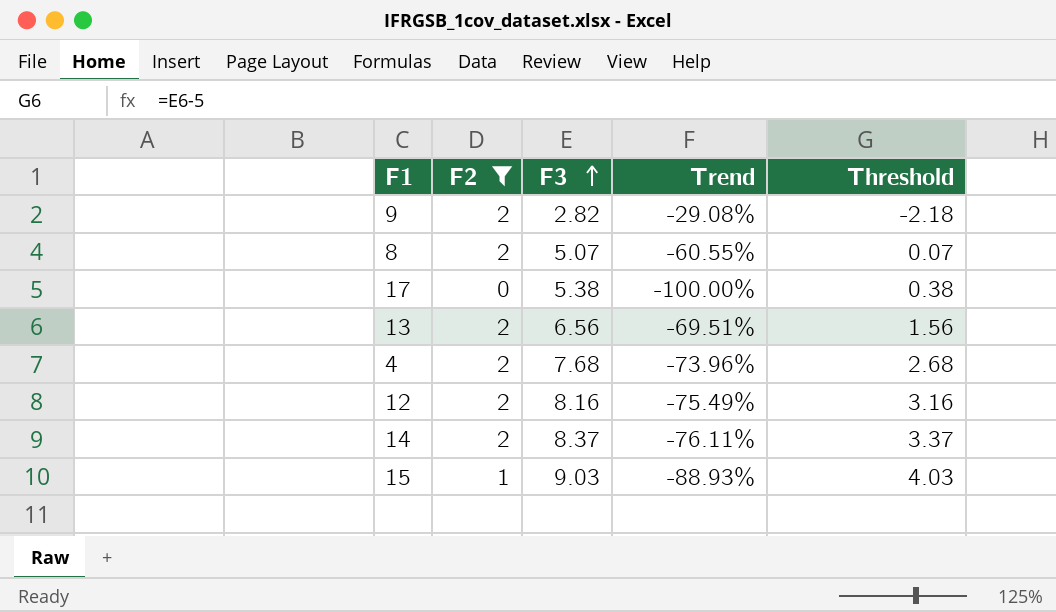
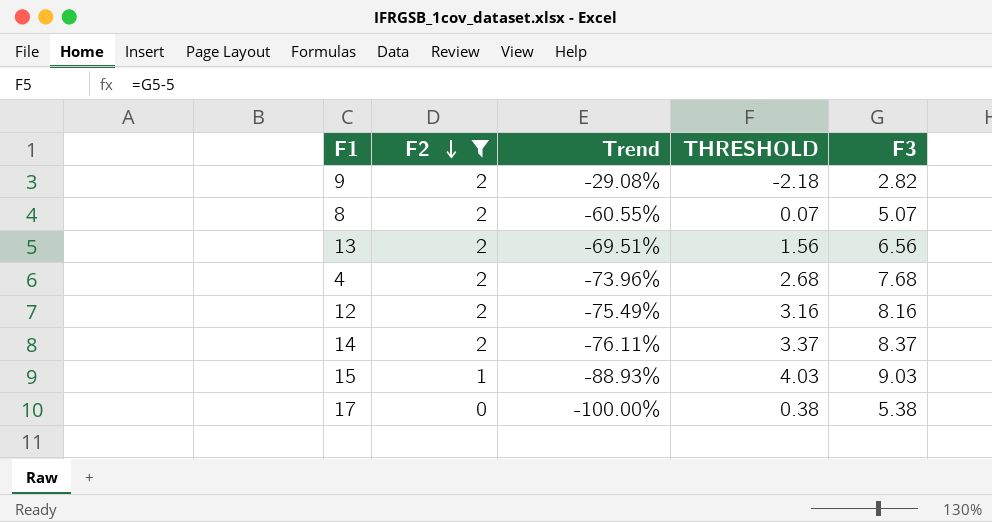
row order: F3 ascending -> F2 descending
column name: Threshold -> THRESHOLD
column F3 | position: 3 -> 5

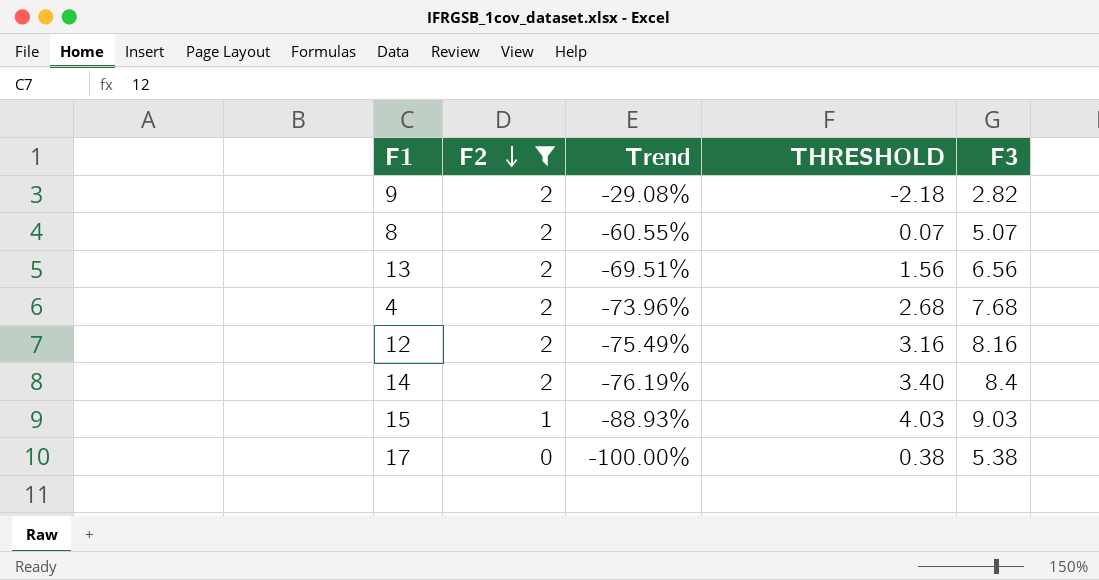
14 | Trend: -76.11% -> -76.19%
14 | THRESHOLD: 3.37 -> 3.40
14 | F3: 8.37 -> 8.4

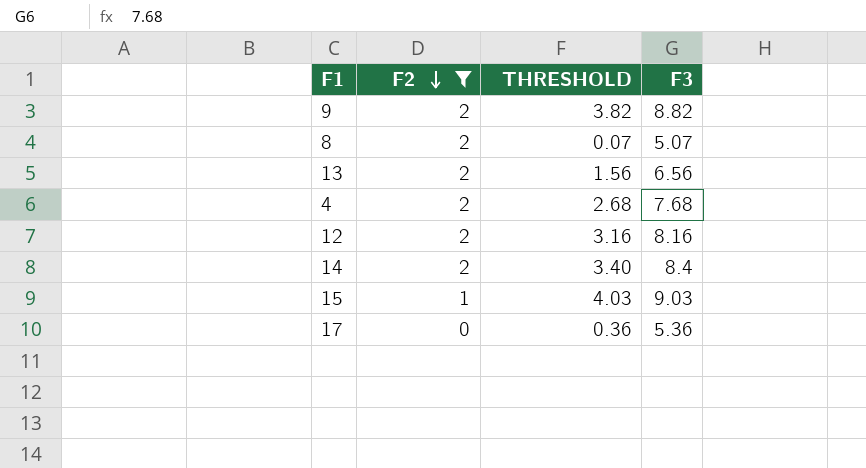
column Trend | formula: ([F2] - [F3]) / [F3] -> none
9 | THRESHOLD: -2.18 -> 3.82
9 | F3: 2.82 -> 8.82
17 | THRESHOLD: 0.38 -> 0.36
17 | F3: 5.38 -> 5.36

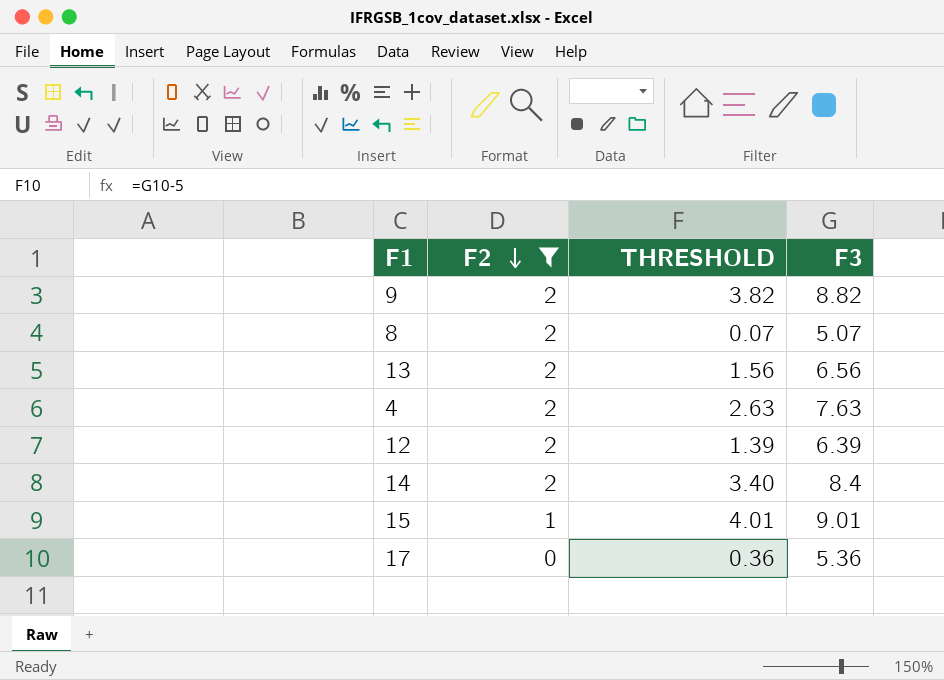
4 | THRESHOLD: 2.68 -> 2.63
4 | F3: 7.68 -> 7.63
12 | THRESHOLD: 3.16 -> 1.39
12 | F3: 8.16 -> 6.39
15 | THRESHOLD: 4.03 -> 4.01
15 | F3: 9.03 -> 9.01

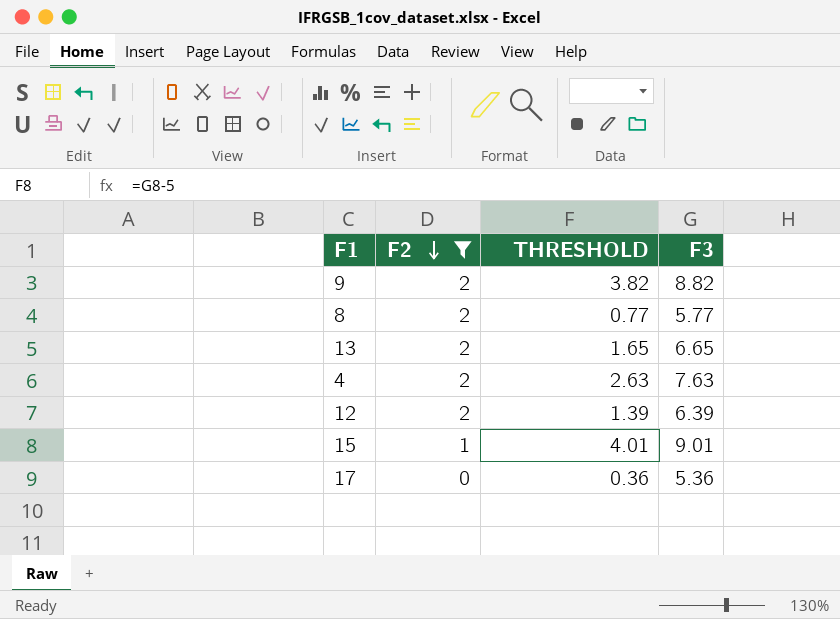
row 14: 2 | 3.40 | 8.4 -> none
8 | THRESHOLD: 0.07 -> 0.77
8 | F3: 5.07 -> 5.77
13 | THRESHOLD: 1.56 -> 1.65
13 | F3: 6.56 -> 6.65

